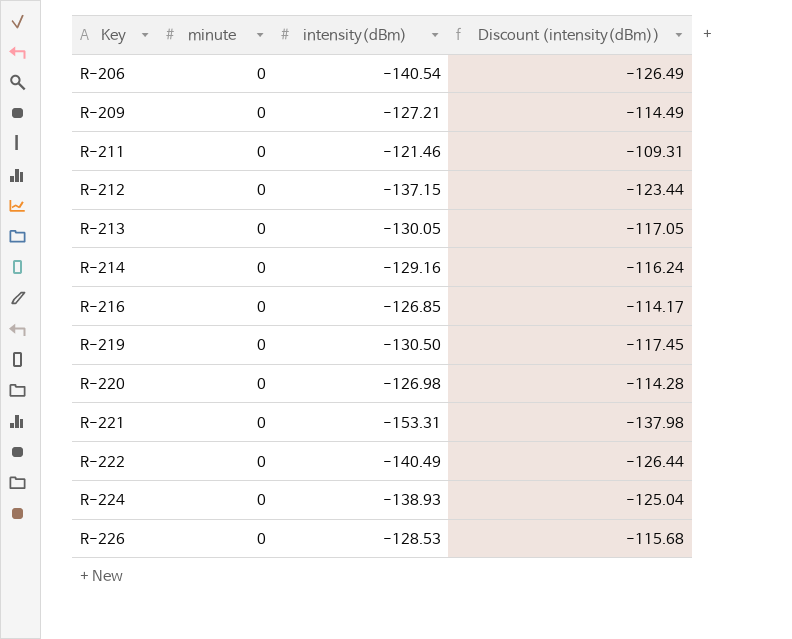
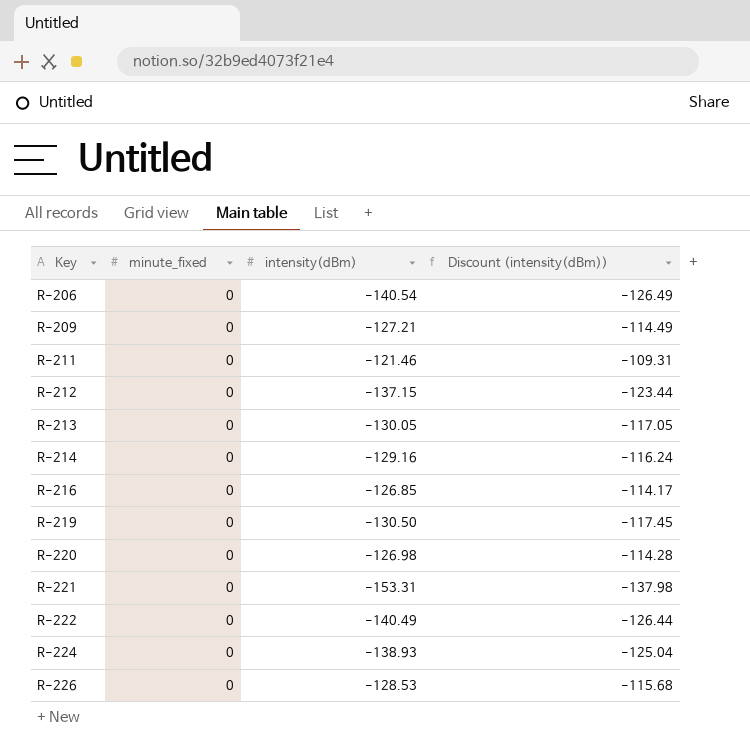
column name: minute -> minute_fixed

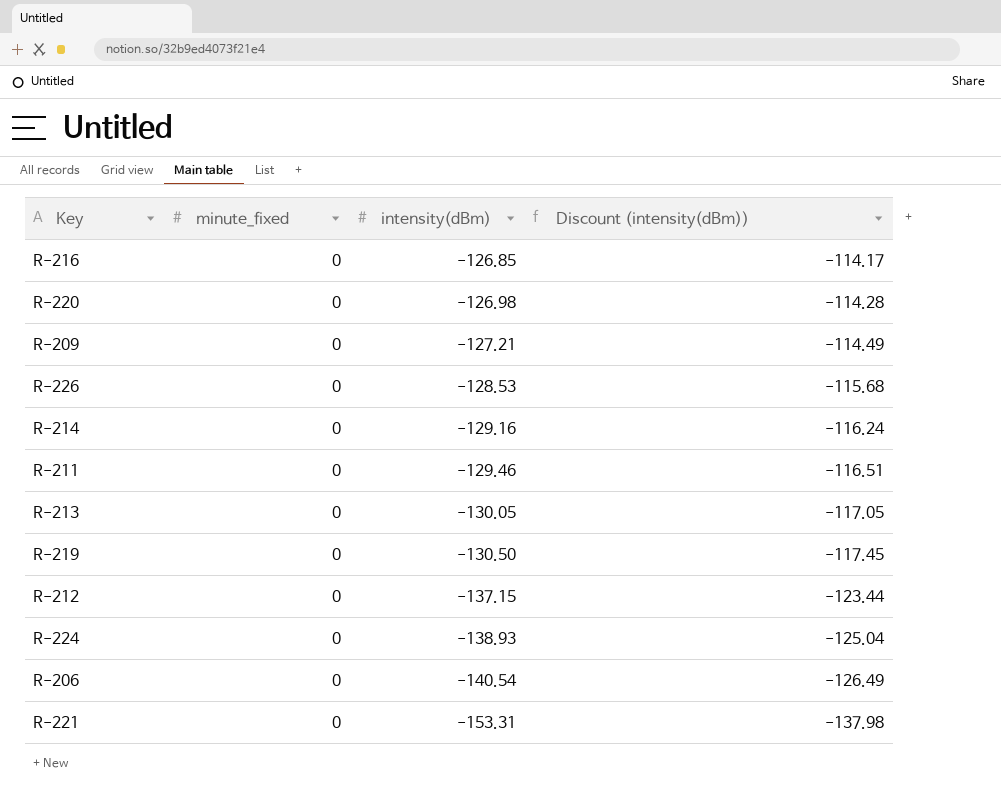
row order: Key ascending -> intensity(dBm) descending
row R-222: 0 | -140.49 | -126.44 -> none
R-211 | intensity(dBm): -121.46 -> -129.46
R-211 | Discount (intensity(dBm)): -109.31 -> -116.51

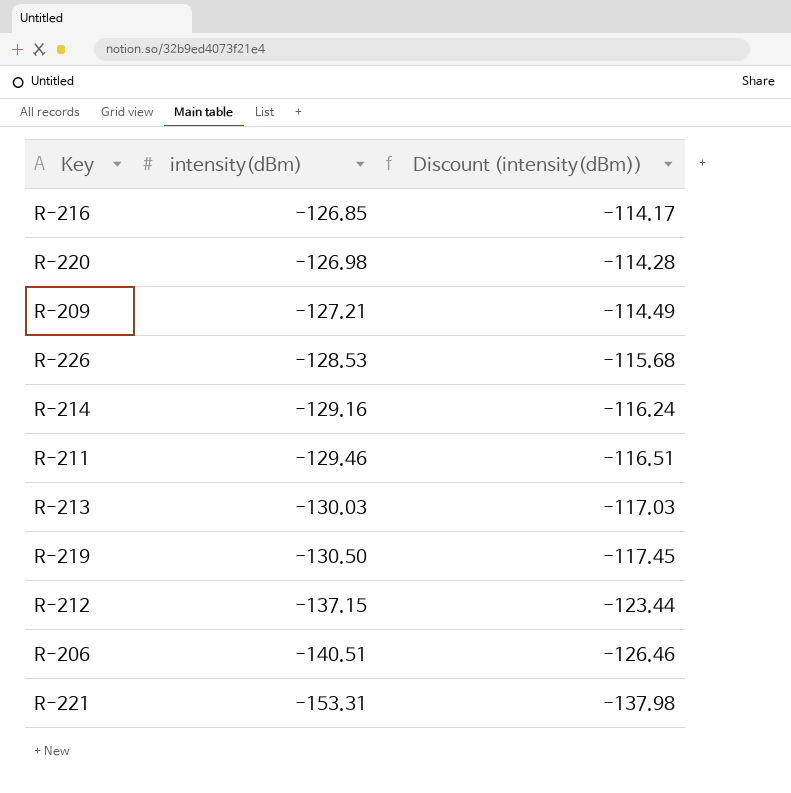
column minute_fixed | position: 2 -> none
row R-224: 0 | -138.93 | -125.04 -> none
R-213 | intensity(dBm): -130.05 -> -130.03
R-213 | Discount (intensity(dBm)): -117.05 -> -117.03
R-206 | intensity(dBm): -140.54 -> -140.51
R-206 | Discount (intensity(dBm)): -126.49 -> -126.46

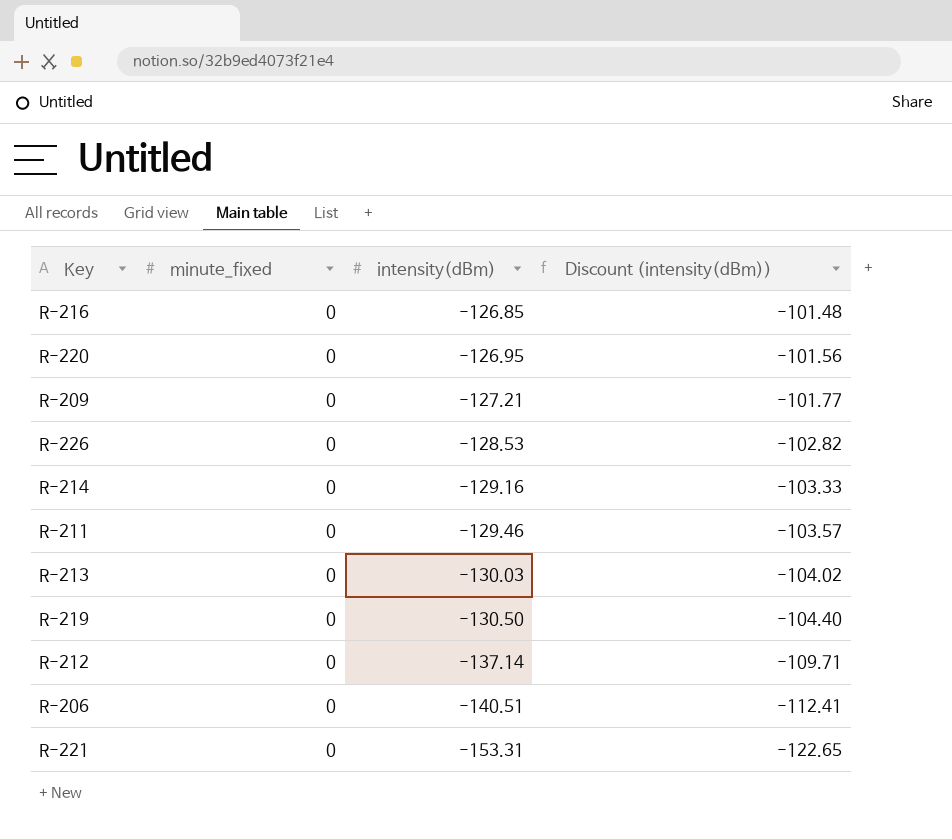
column minute_fixed | position: none -> 2
column Discount (intensity(dBm)) | formula: [intensity(dBm)] * 0.9 -> [intensity(dBm)] * 0.8
R-220 | intensity(dBm): -126.98 -> -126.95
R-212 | intensity(dBm): -137.15 -> -137.14

